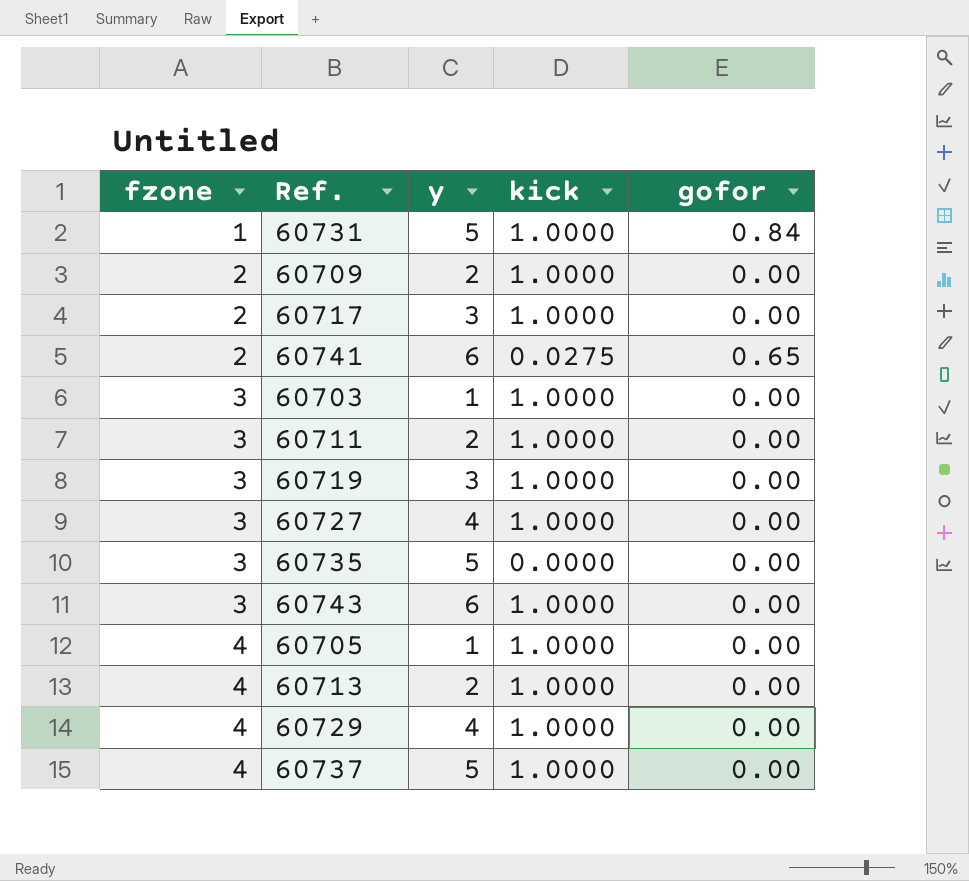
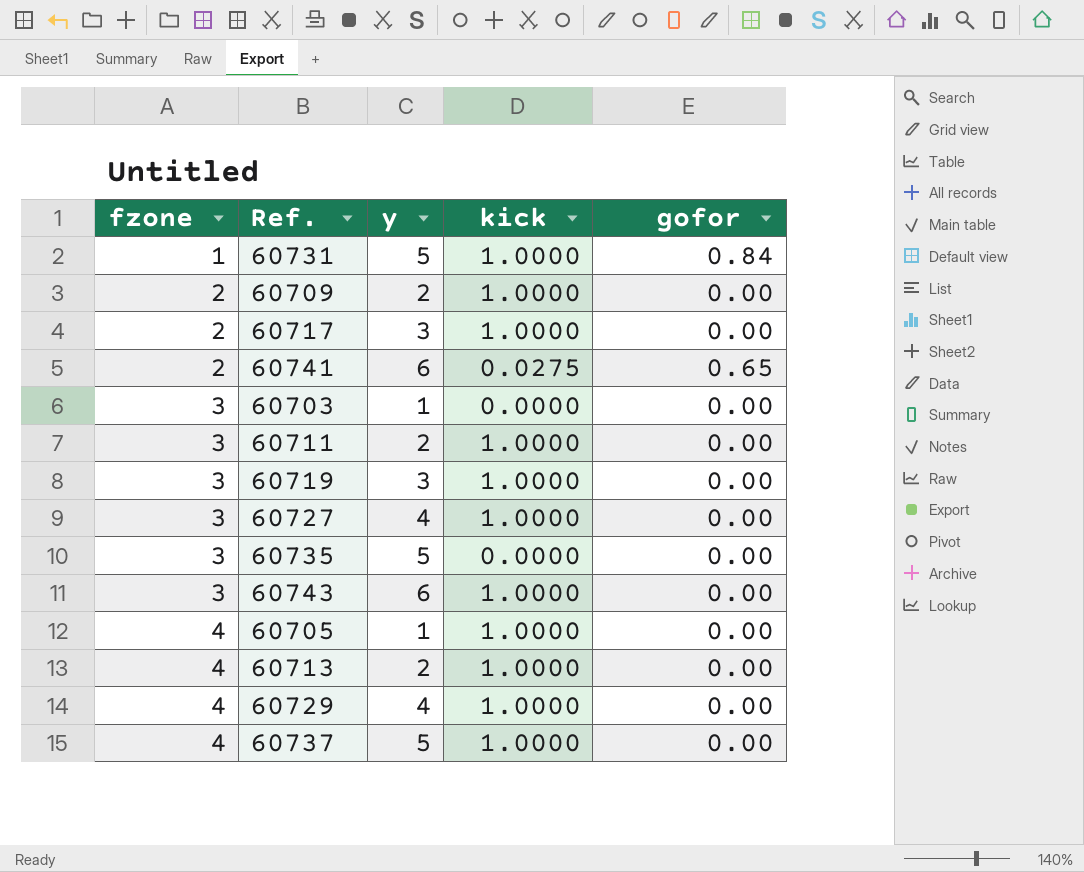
60703 | kick: 1.0000 -> 0.0000

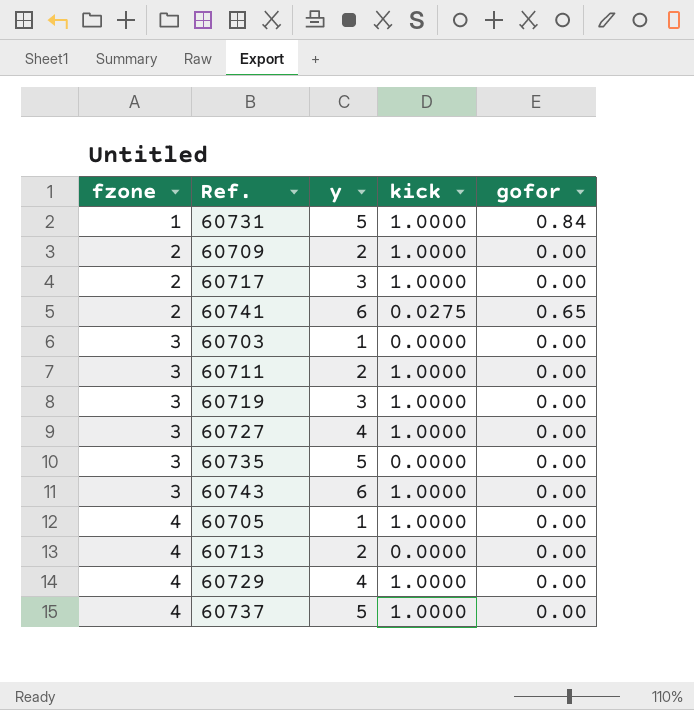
60713 | kick: 1.0000 -> 0.0000

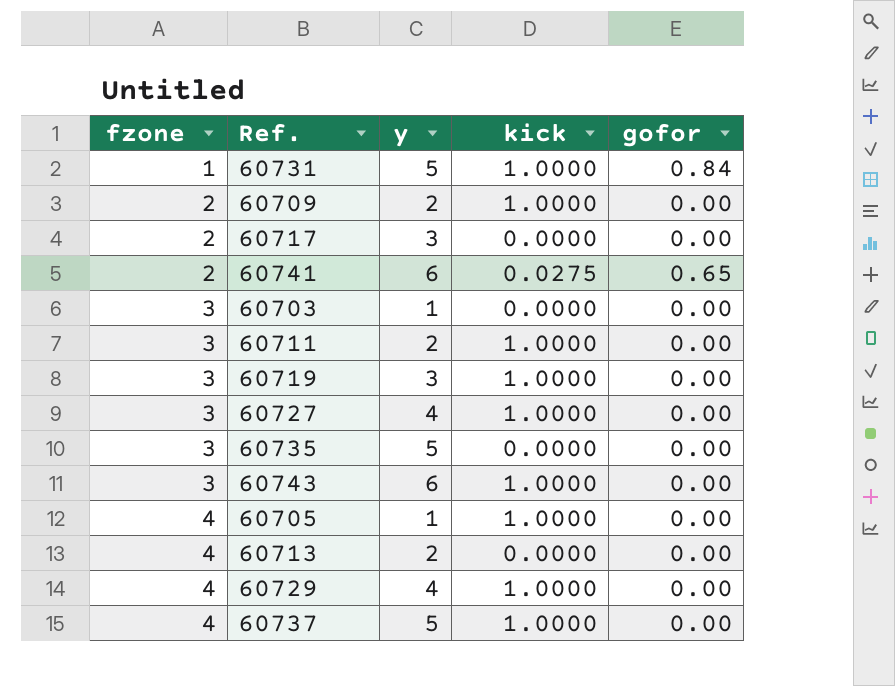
60717 | kick: 1.0000 -> 0.0000

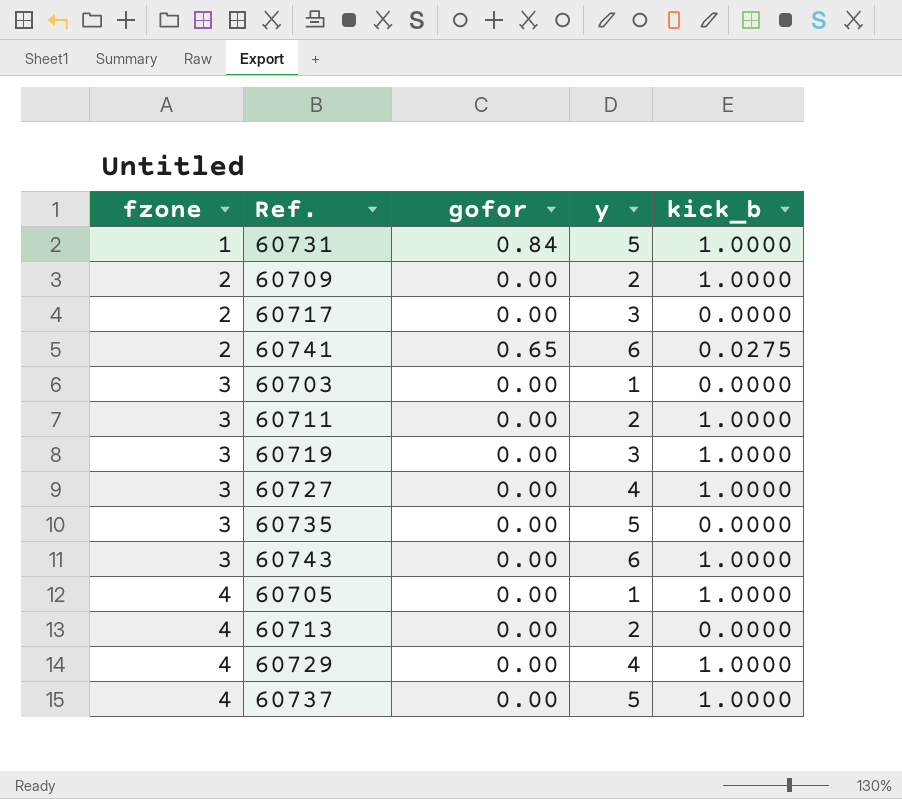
column gofor | position: 5 -> 3
column name: kick -> kick_b

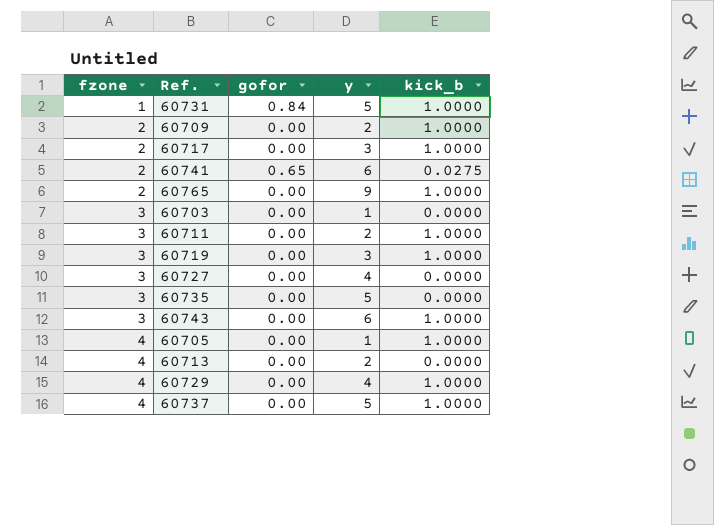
60717 | kick_b: 0.0000 -> 1.0000
row 60765: none -> 2 | 0.00 | 9 | 1.0000
60727 | kick_b: 1.0000 -> 0.0000

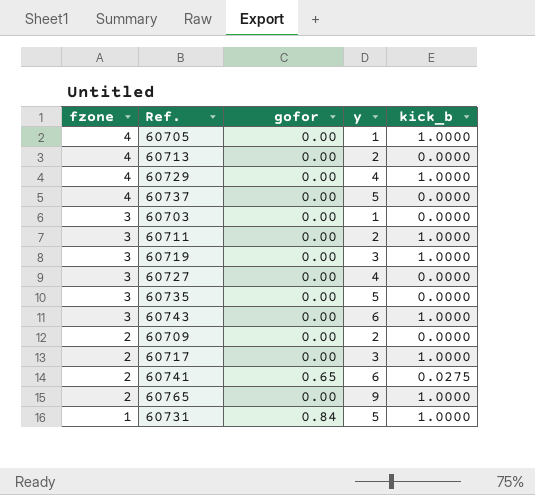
row order: fzone ascending -> fzone descending
60737 | kick_b: 1.0000 -> 0.0000
60709 | kick_b: 1.0000 -> 0.0000

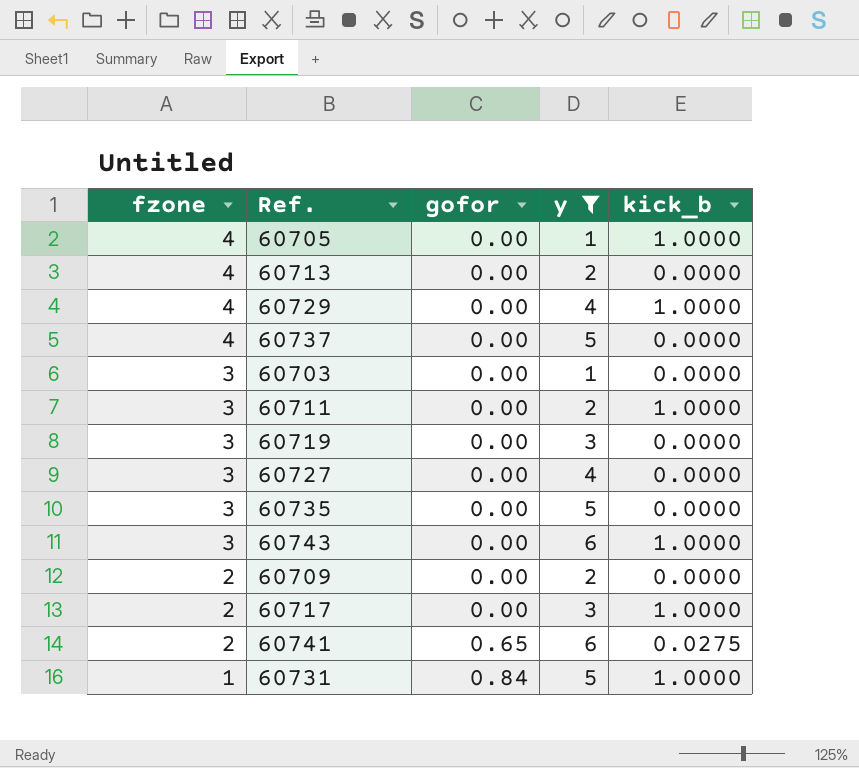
filter: none -> y != 9
60719 | kick_b: 1.0000 -> 0.0000

